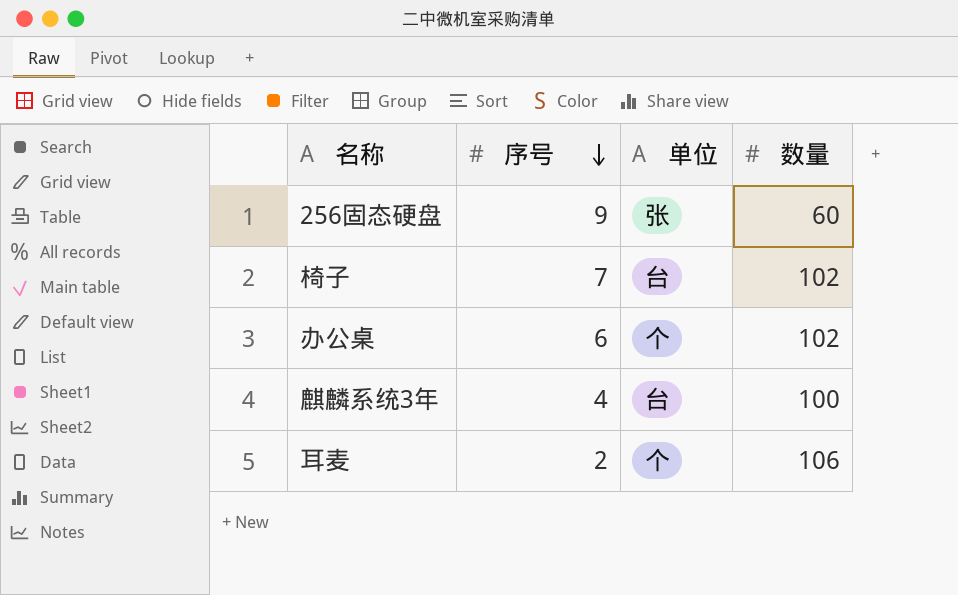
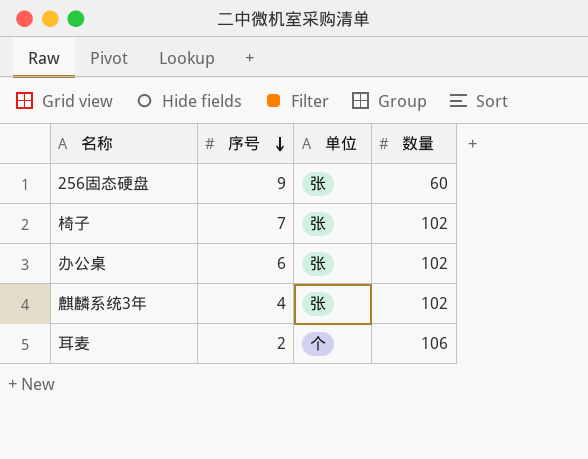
椅子 | 单位: 台 -> 张
办公桌 | 单位: 个 -> 张
麒麟系统3年 | 单位: 台 -> 张
麒麟系统3年 | 数量: 100 -> 102

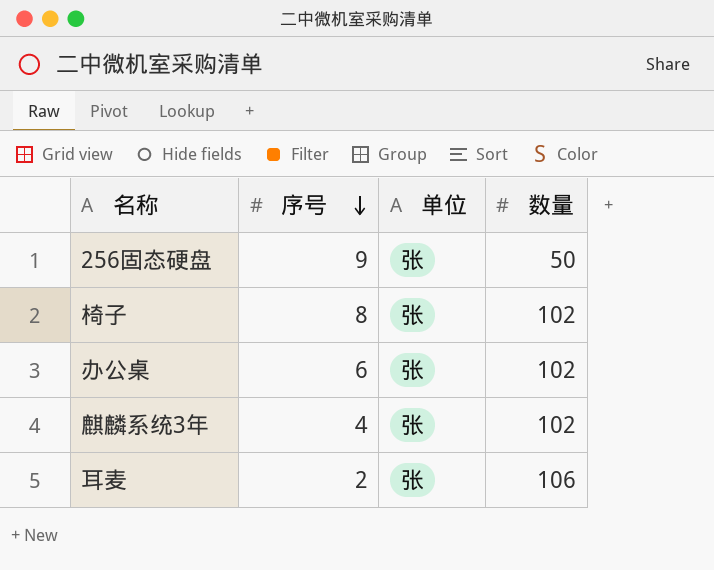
256固态硬盘 | 数量: 60 -> 50
椅子 | 序号: 7 -> 8
耳麦 | 单位: 个 -> 张

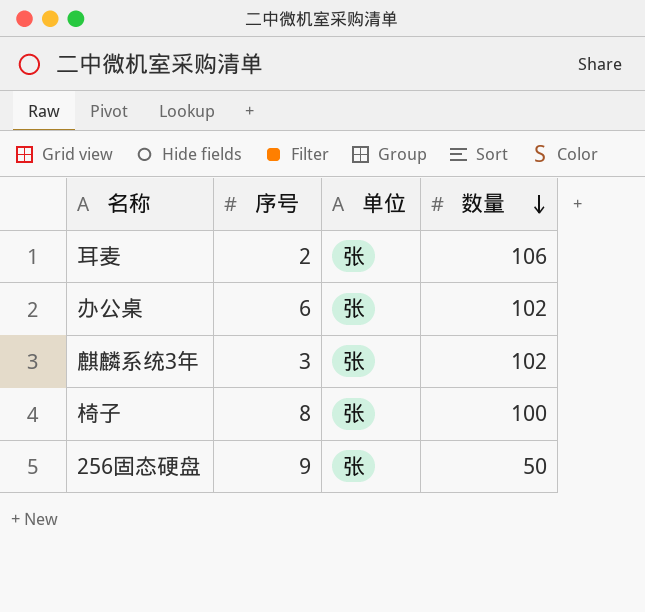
row order: 序号 descending -> 数量 descending
麒麟系统3年 | 序号: 4 -> 3
椅子 | 数量: 102 -> 100

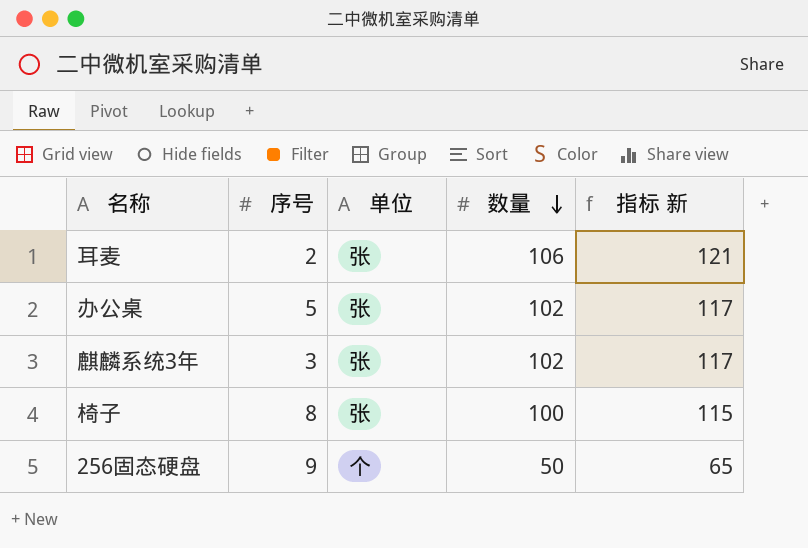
column 指标 新 | formula: none -> [数量] + 15
办公桌 | 序号: 6 -> 5
256固态硬盘 | 单位: 张 -> 个

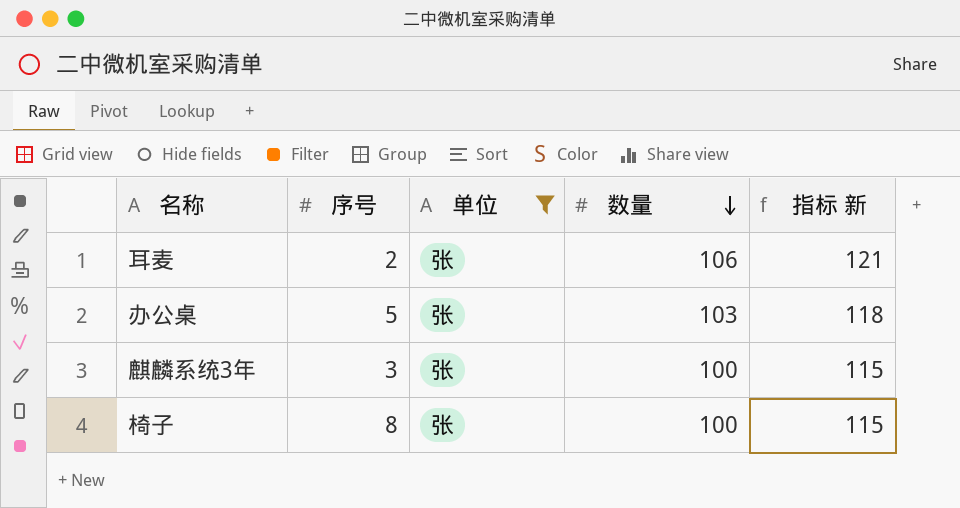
filter: none -> 单位 = 张
办公桌 | 数量: 102 -> 103
办公桌 | 指标 新: 117 -> 118
麒麟系统3年 | 数量: 102 -> 100
麒麟系统3年 | 指标 新: 117 -> 115

